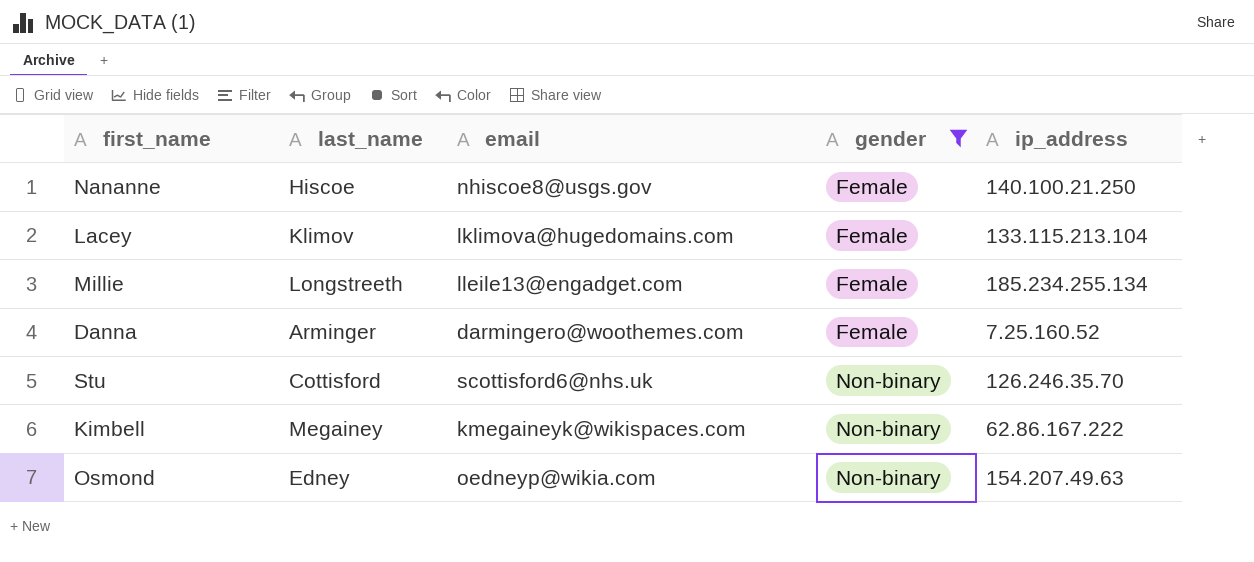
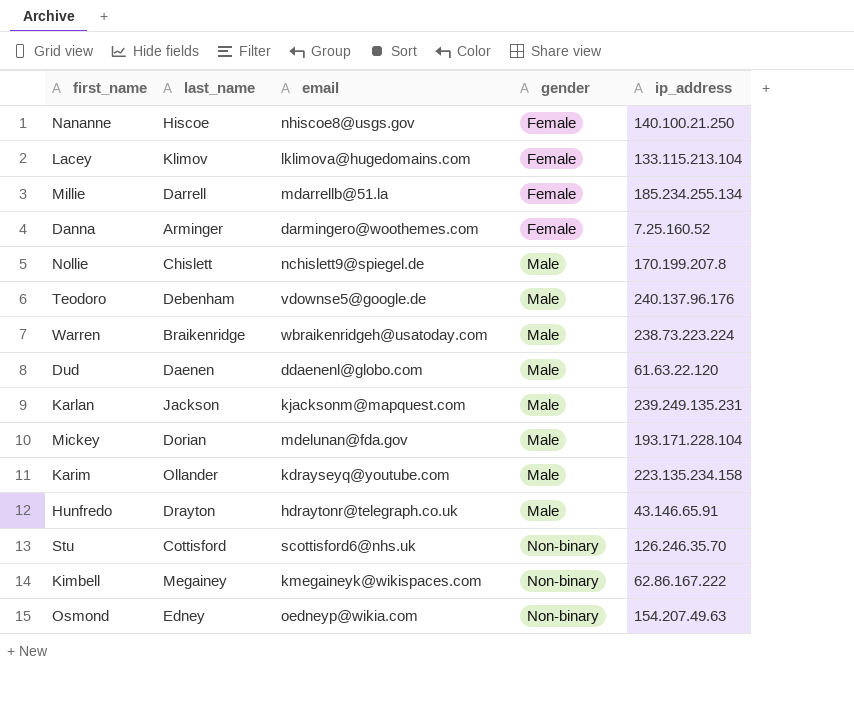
filter: gender != Male -> none
Millie | last_name: Longstreeth -> Darrell
Millie | email: lleile13@engadget.com -> mdarrellb@51.la

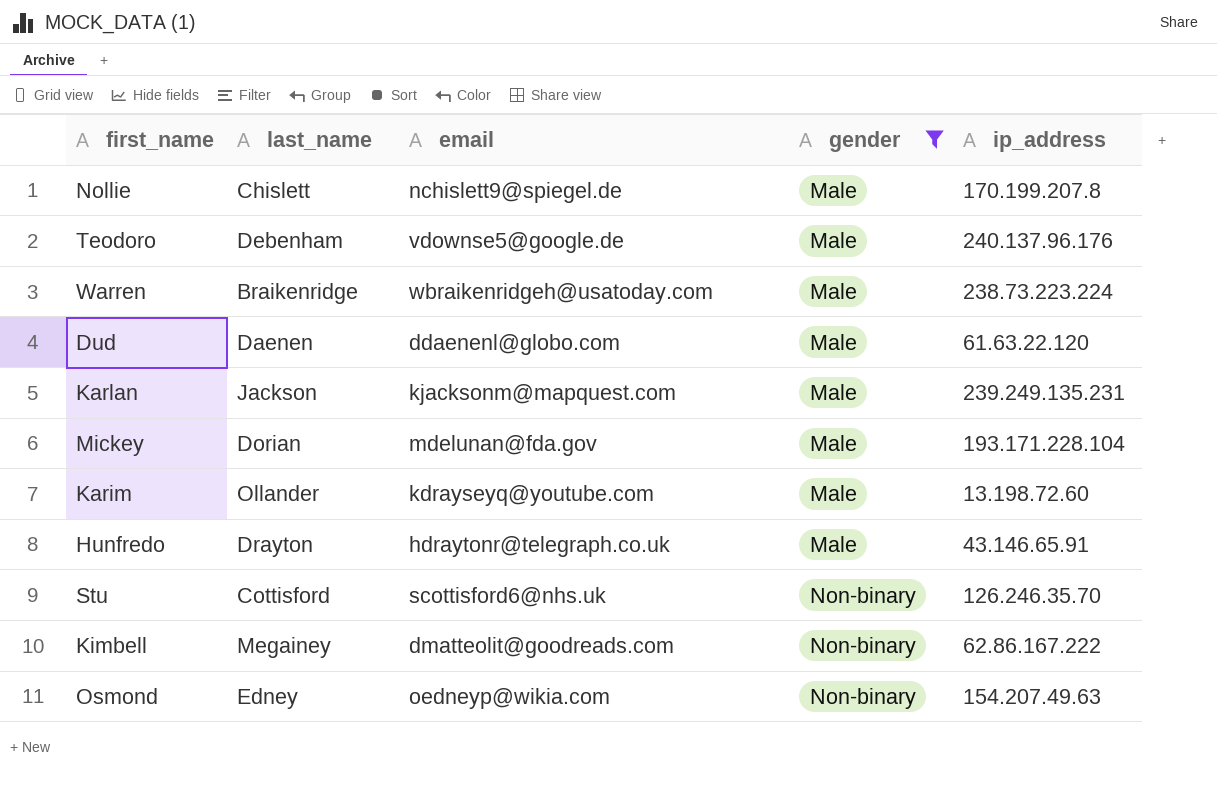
filter: none -> gender != Female
Karim | ip_address: 223.135.234.158 -> 13.198.72.60
Kimbell | email: kmegaineyk@wikispaces.com -> dmatteolit@goodreads.com

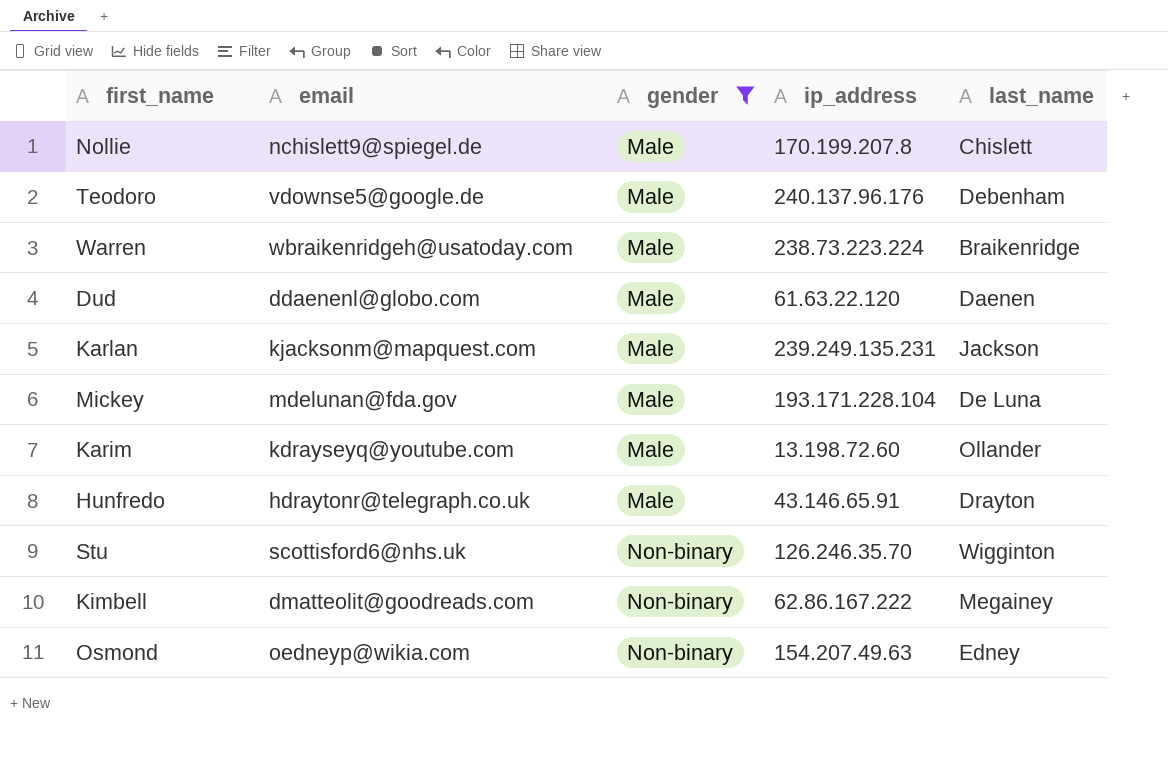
column last_name | position: 2 -> 5
Mickey | last_name: Dorian -> De Luna
Stu | last_name: Cottisford -> Wigginton

